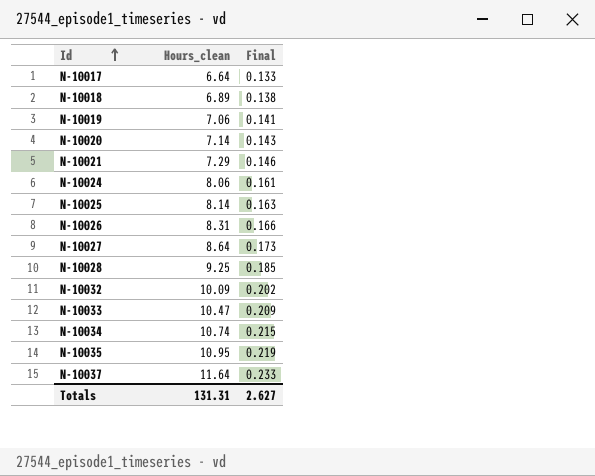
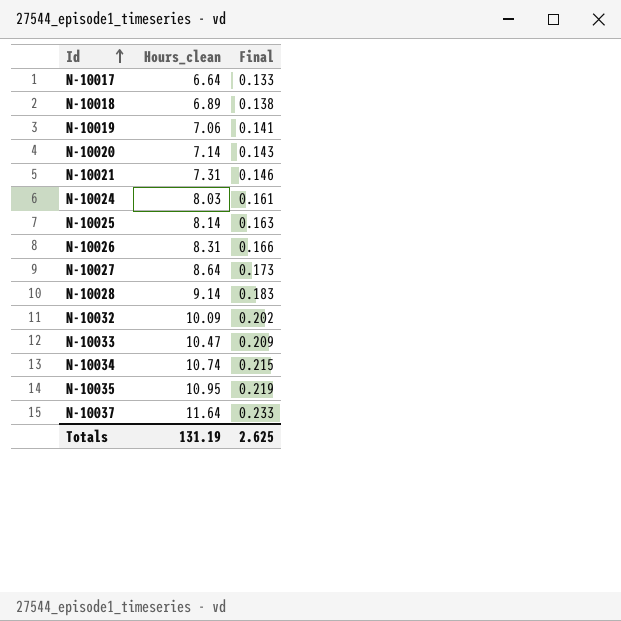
N-10021 | Hours_clean: 7.29 -> 7.31
N-10024 | Hours_clean: 8.06 -> 8.03
N-10028 | Hours_clean: 9.25 -> 9.14
N-10028 | Final: 0.185 -> 0.183
Totals | Hours_clean: 131.31 -> 131.19
Totals | Final: 2.627 -> 2.625

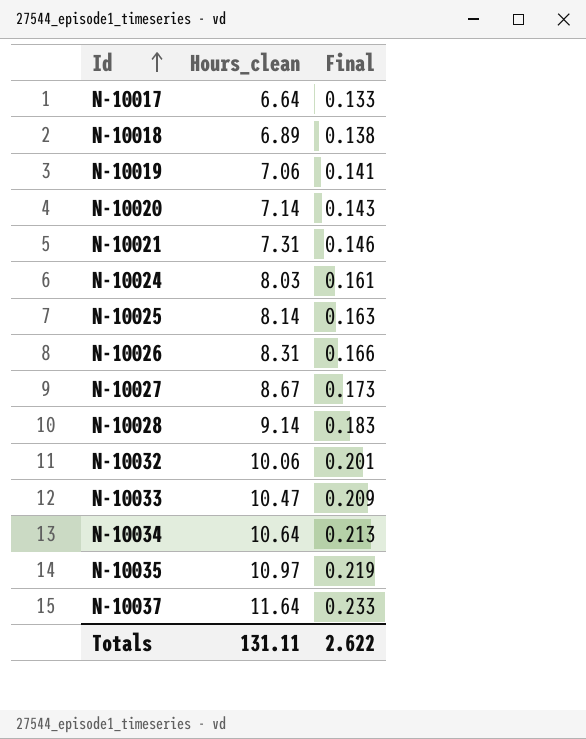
N-10027 | Hours_clean: 8.64 -> 8.67
N-10032 | Hours_clean: 10.09 -> 10.06
N-10032 | Final: 0.202 -> 0.201
N-10034 | Hours_clean: 10.74 -> 10.64
N-10034 | Final: 0.215 -> 0.213
N-10035 | Hours_clean: 10.95 -> 10.97
Totals | Hours_clean: 131.19 -> 131.11
Totals | Final: 2.625 -> 2.622

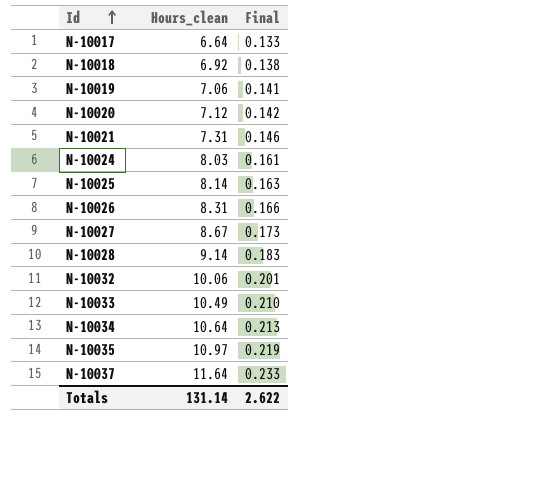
N-10018 | Hours_clean: 6.89 -> 6.92
N-10020 | Hours_clean: 7.14 -> 7.12
N-10020 | Final: 0.143 -> 0.142
N-10033 | Hours_clean: 10.47 -> 10.49
N-10033 | Final: 0.209 -> 0.210
Totals | Hours_clean: 131.11 -> 131.14

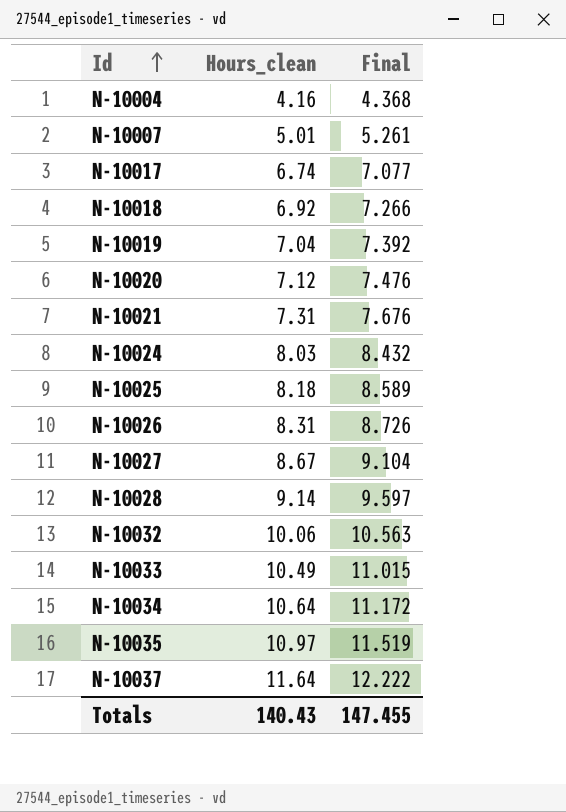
column Final | formula: [Hours_clean] * 0.02 -> [Hours_clean] * 1.05
row N-10004: none -> 4.16 | 4.368
row N-10007: none -> 5.01 | 5.261
N-10017 | Hours_clean: 6.64 -> 6.74
N-10019 | Hours_clean: 7.06 -> 7.04
N-10025 | Hours_clean: 8.14 -> 8.18
Totals | Hours_clean: 131.14 -> 140.43
Totals | Final: 2.622 -> 147.455

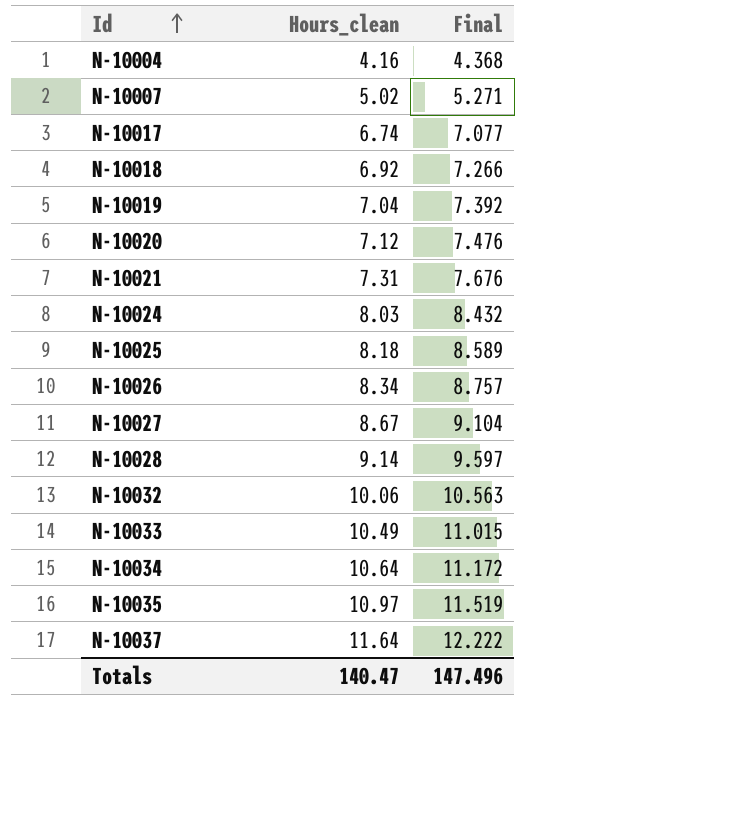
N-10007 | Hours_clean: 5.01 -> 5.02
N-10007 | Final: 5.261 -> 5.271
N-10026 | Hours_clean: 8.31 -> 8.34
N-10026 | Final: 8.726 -> 8.757
Totals | Hours_clean: 140.43 -> 140.47
Totals | Final: 147.455 -> 147.496

